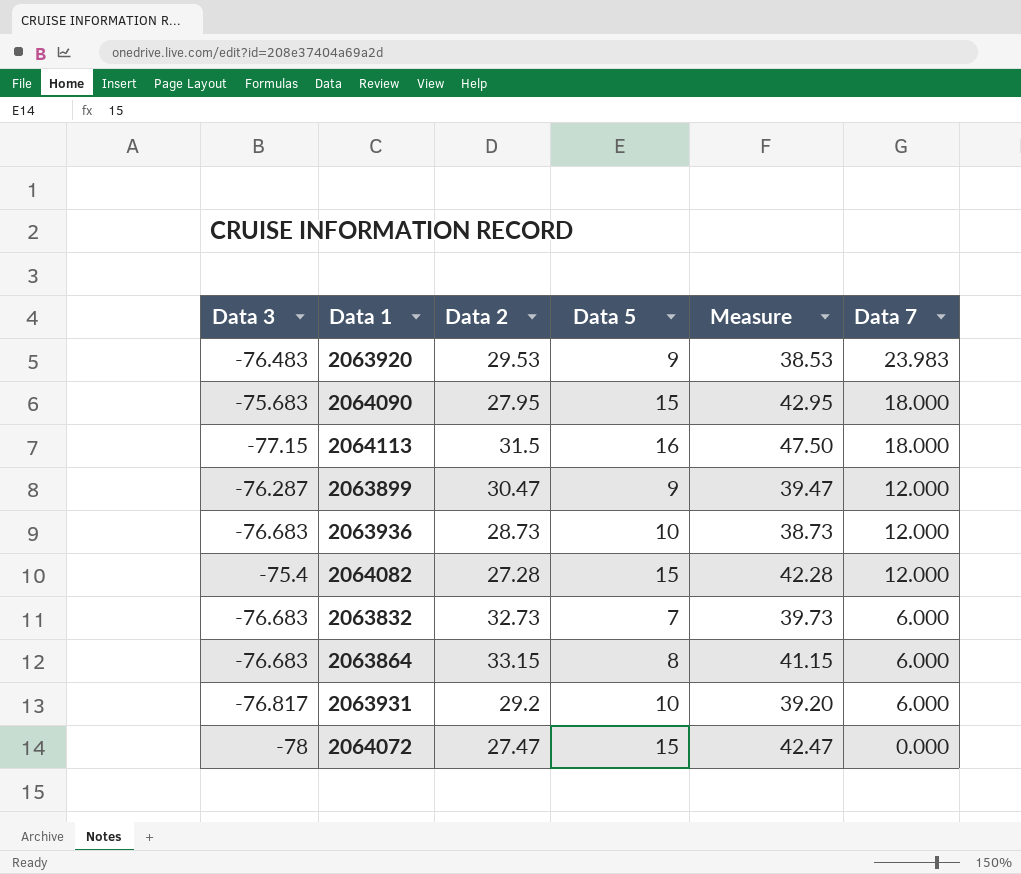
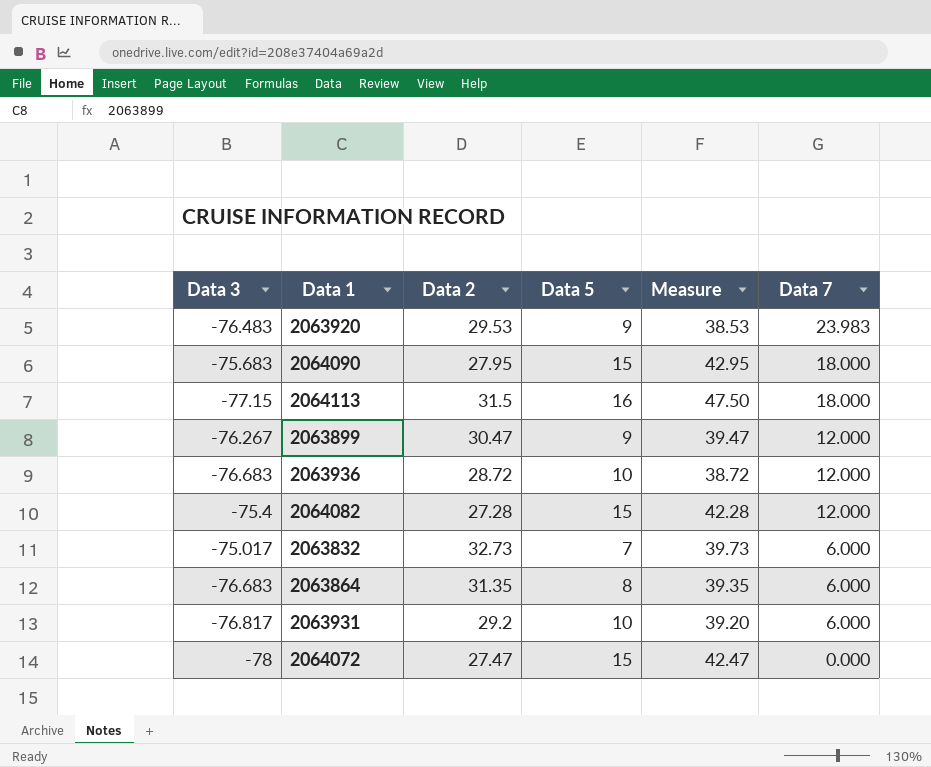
2063899 | Data 3: -76.287 -> -76.267
2063936 | Data 2: 28.73 -> 28.72
2063936 | Measure: 38.73 -> 38.72
2063832 | Data 3: -76.683 -> -75.017
2063864 | Data 2: 33.15 -> 31.35
2063864 | Measure: 41.15 -> 39.35

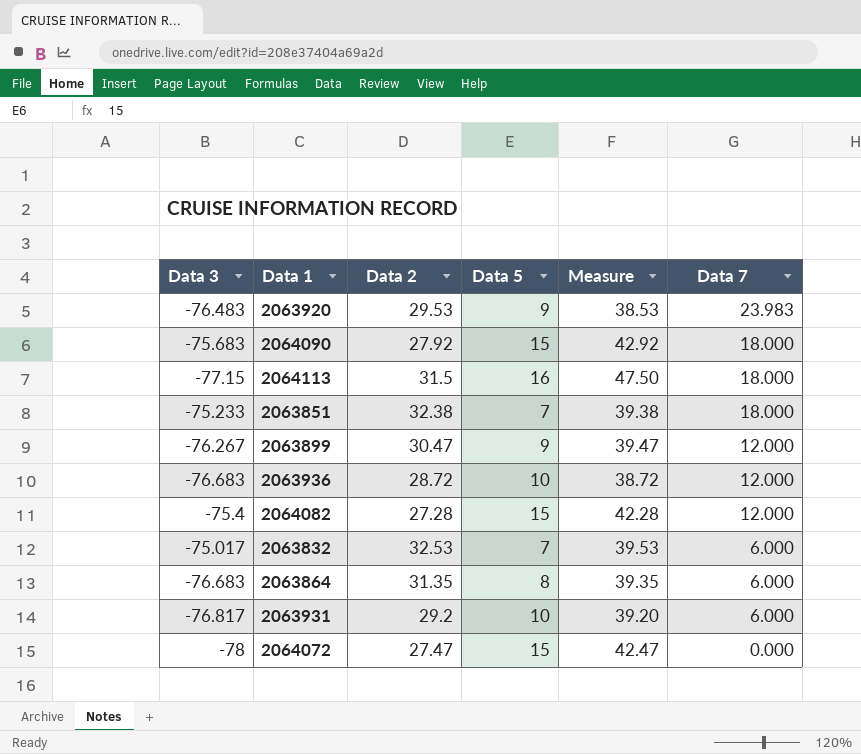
2064090 | Data 2: 27.95 -> 27.92
2064090 | Measure: 42.95 -> 42.92
row 2063851: none -> -75.233 | 32.38 | 7 | 39.38 | 18.000
2063832 | Data 2: 32.73 -> 32.53
2063832 | Measure: 39.73 -> 39.53

